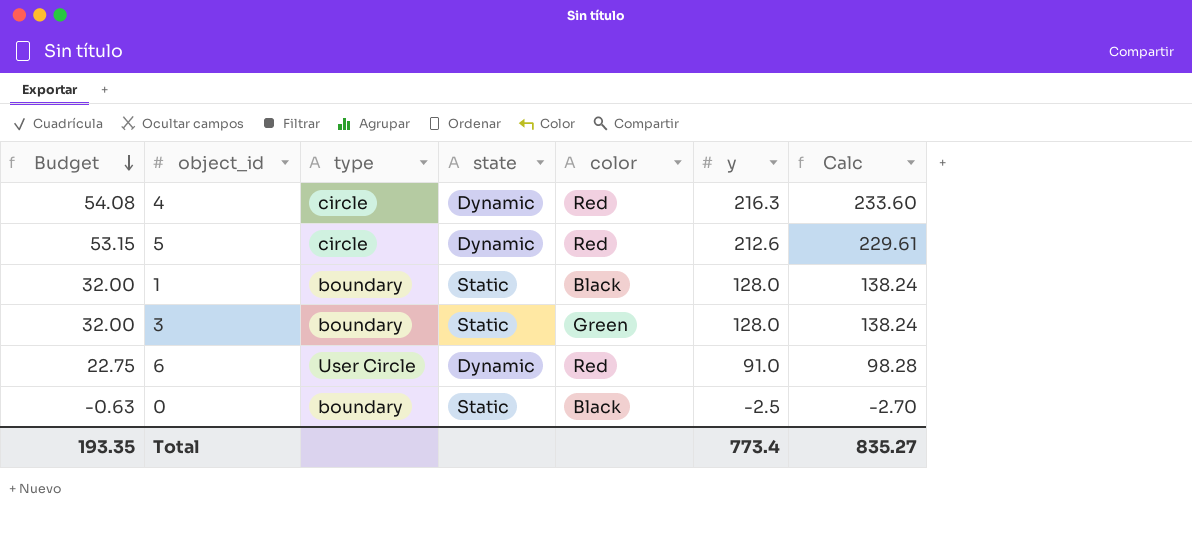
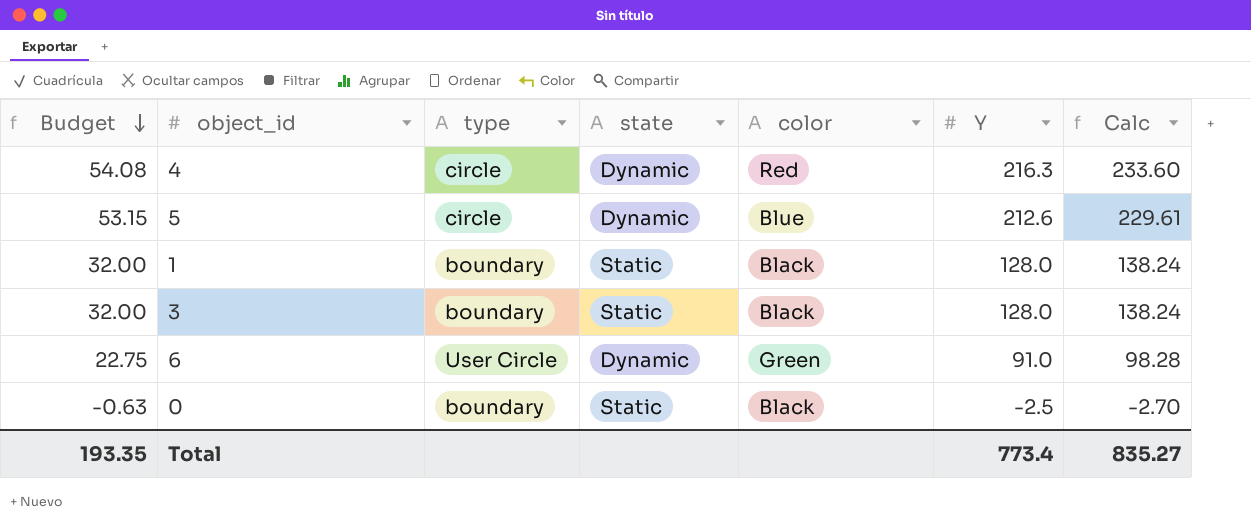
column name: y -> Y
5 | color: Red -> Blue
3 | color: Green -> Black
6 | color: Red -> Green

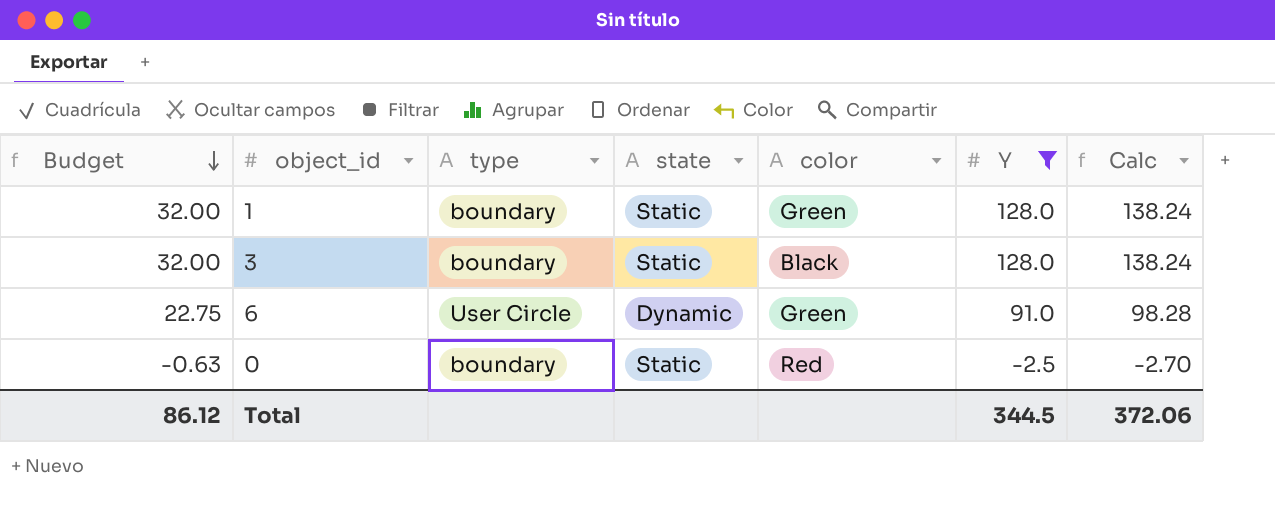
filter: none -> Y <= 128.0
1 | color: Black -> Green
0 | color: Black -> Red
Total | Budget: 193.35 -> 86.12
Total | Y: 773.4 -> 344.5
Total | Calc: 835.27 -> 372.06

